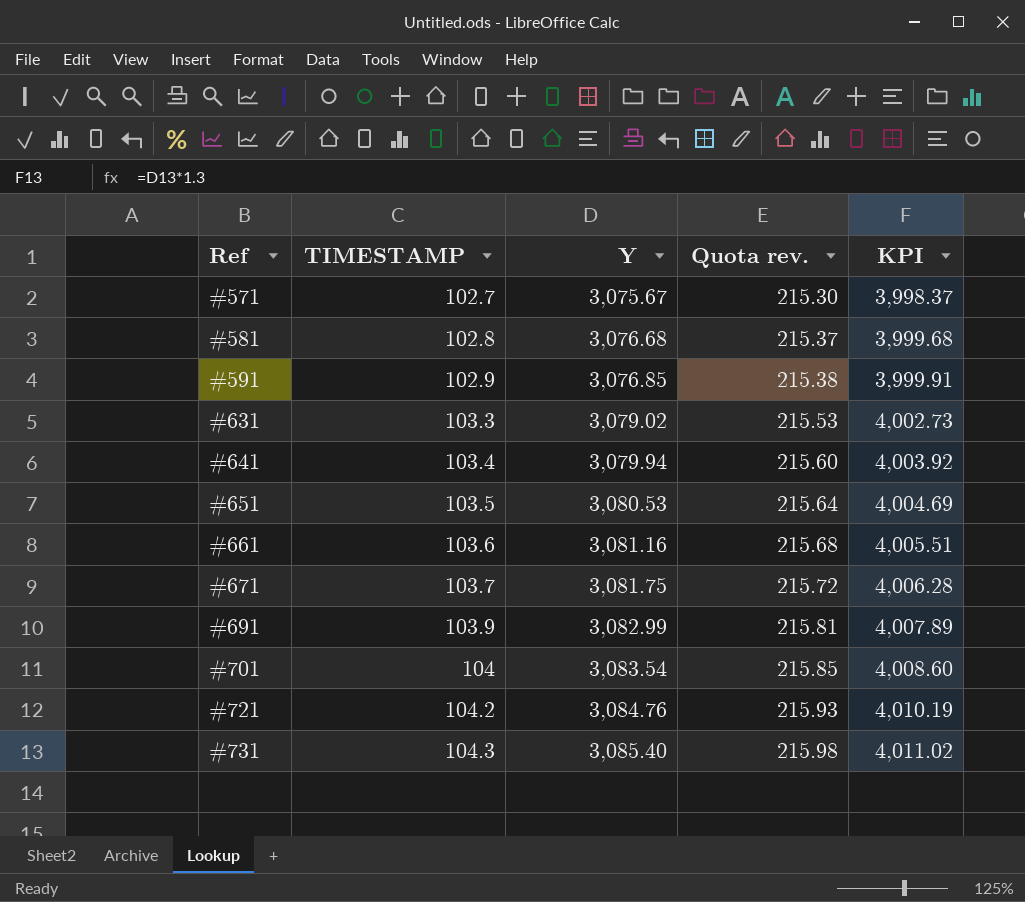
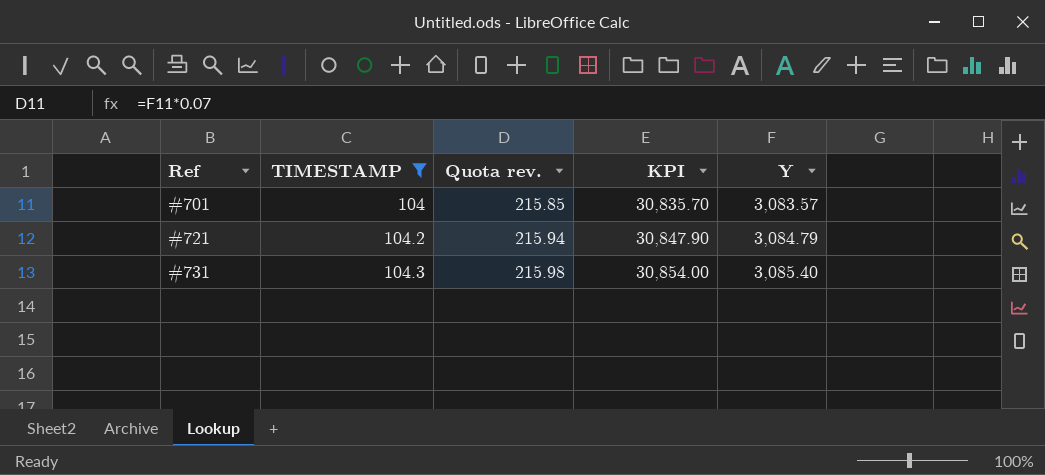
filter: none -> TIMESTAMP >= 104
column KPI | formula: [Y] * 1.3 -> [Y] * 10
column Y | position: 3 -> 5
#701 | Y: 3,083.54 -> 3,083.57
#721 | Quota rev.: 215.93 -> 215.94
#721 | Y: 3,084.76 -> 3,084.79

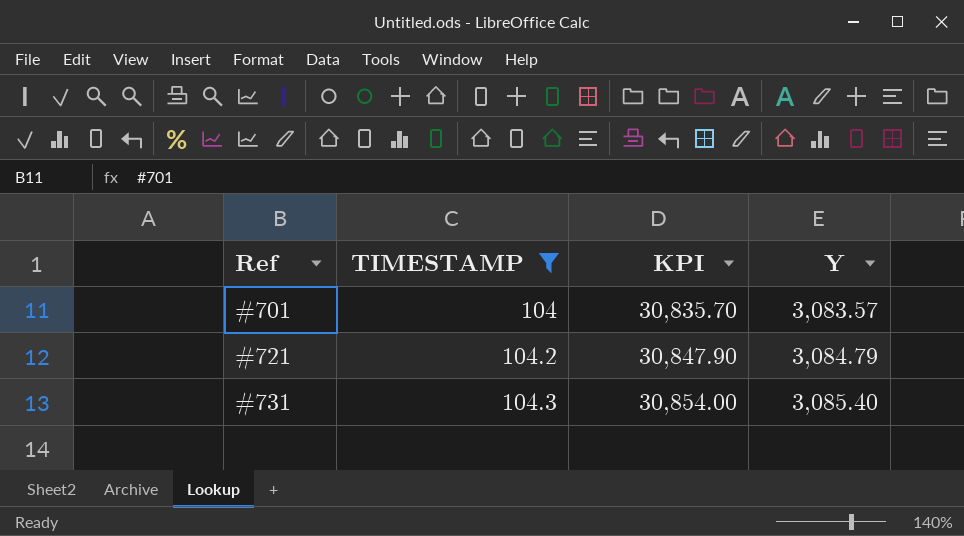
column Quota rev. | formula: [Y] * 0.07 -> none

